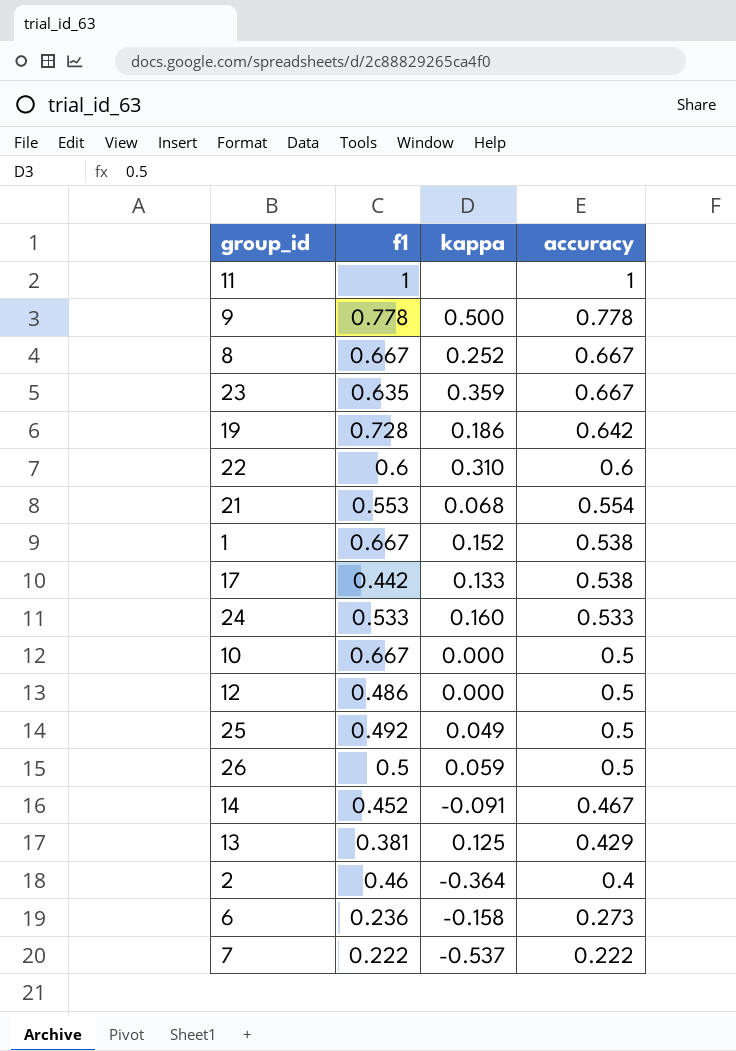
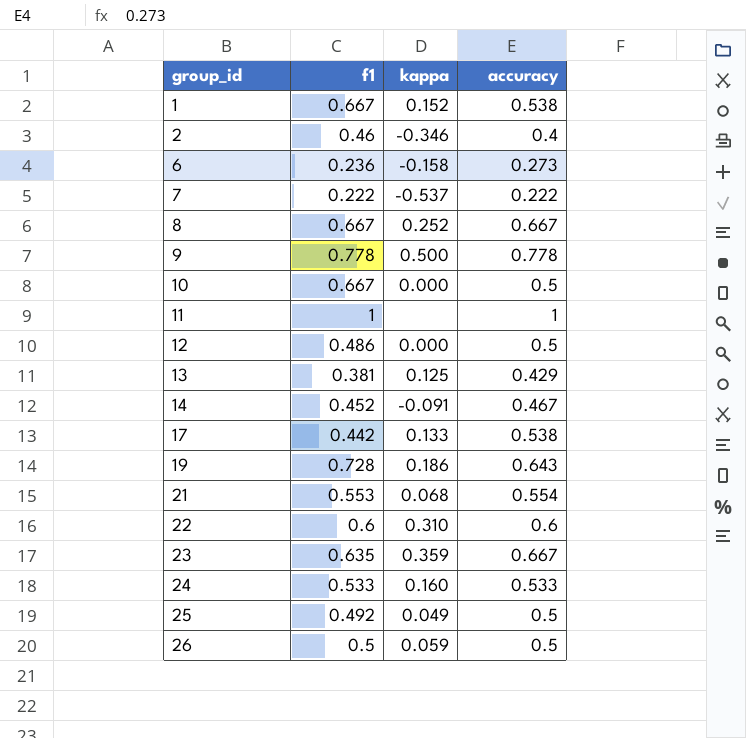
row order: accuracy descending -> group_id ascending
2 | kappa: -0.364 -> -0.346
19 | accuracy: 0.642 -> 0.643

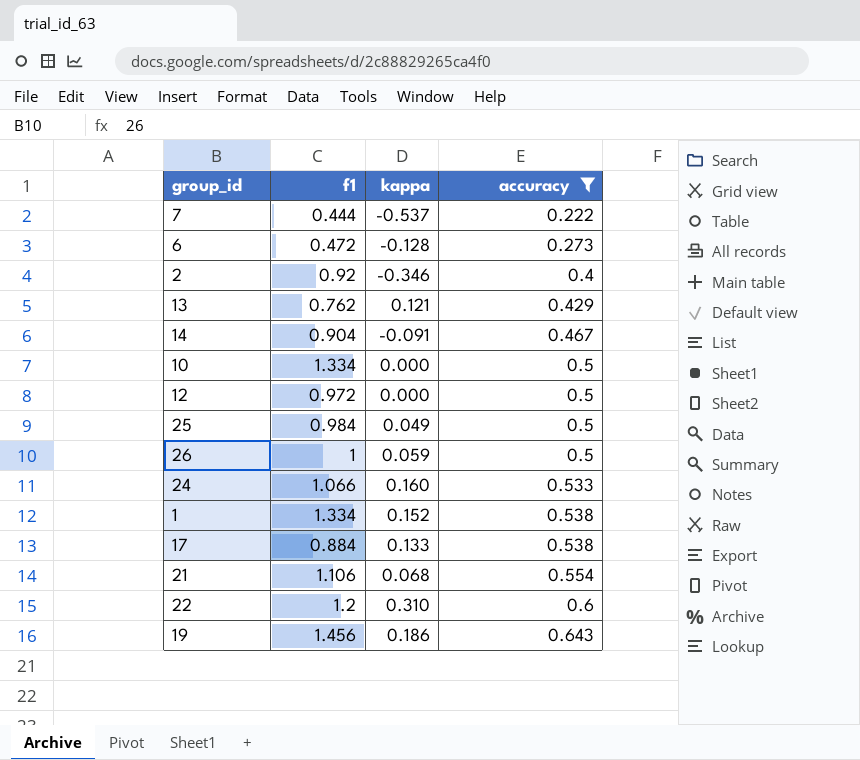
filter: none -> accuracy <= 0.643
row order: group_id ascending -> accuracy ascending
7 | f1: 0.222 -> 0.444
6 | f1: 0.236 -> 0.472
6 | kappa: -0.158 -> -0.128
2 | f1: 0.46 -> 0.92
13 | f1: 0.381 -> 0.762
13 | kappa: 0.125 -> 0.121
14 | f1: 0.452 -> 0.904
10 | f1: 0.667 -> 1.334
12 | f1: 0.486 -> 0.972
25 | f1: 0.492 -> 0.984
26 | f1: 0.5 -> 1
24 | f1: 0.533 -> 1.066
1 | f1: 0.667 -> 1.334
17 | f1: 0.442 -> 0.884
21 | f1: 0.553 -> 1.106
22 | f1: 0.6 -> 1.2
19 | f1: 0.728 -> 1.456

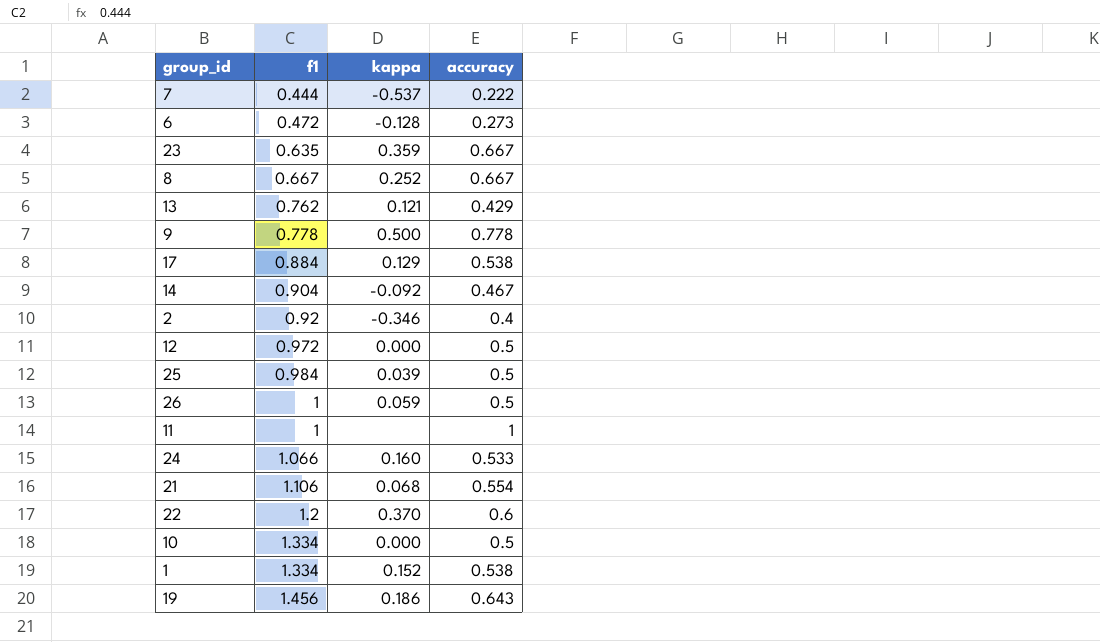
filter: accuracy <= 0.643 -> none
row order: accuracy ascending -> f1 ascending
17 | kappa: 0.133 -> 0.129
14 | kappa: -0.091 -> -0.092
25 | kappa: 0.049 -> 0.039
22 | kappa: 0.310 -> 0.370

